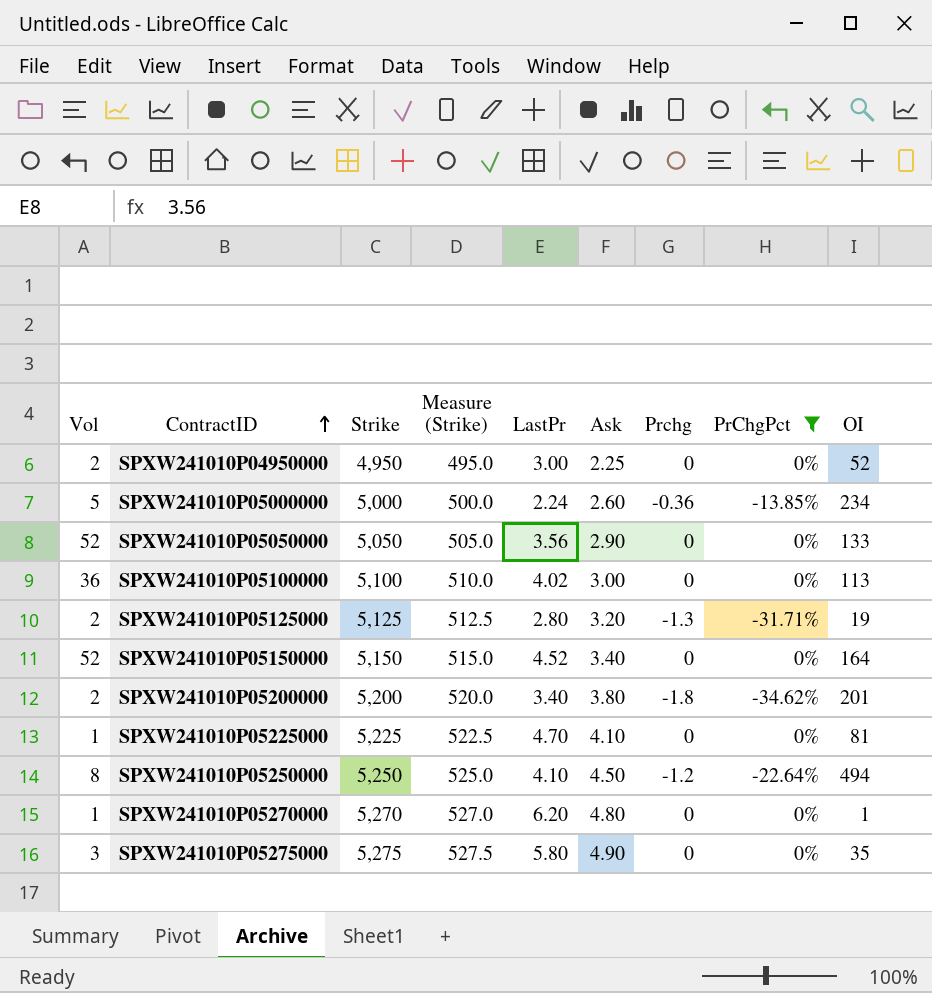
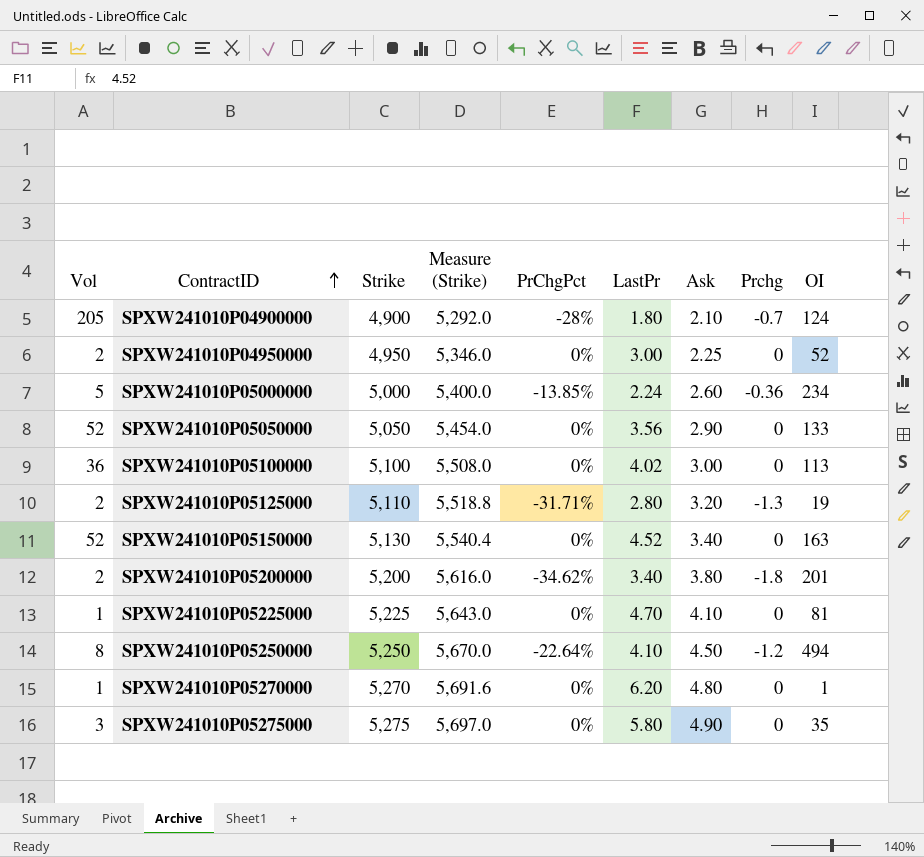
filter: PrChgPct != -28% -> none
column Measure (Strike) | formula: [Strike] * 0.1 -> [Strike] * 1.08
column PrChgPct | position: 8 -> 5
SPXW241010P05125000 | Strike: 5,125 -> 5,110
SPXW241010P05150000 | Strike: 5,150 -> 5,130
SPXW241010P05150000 | OI: 164 -> 163

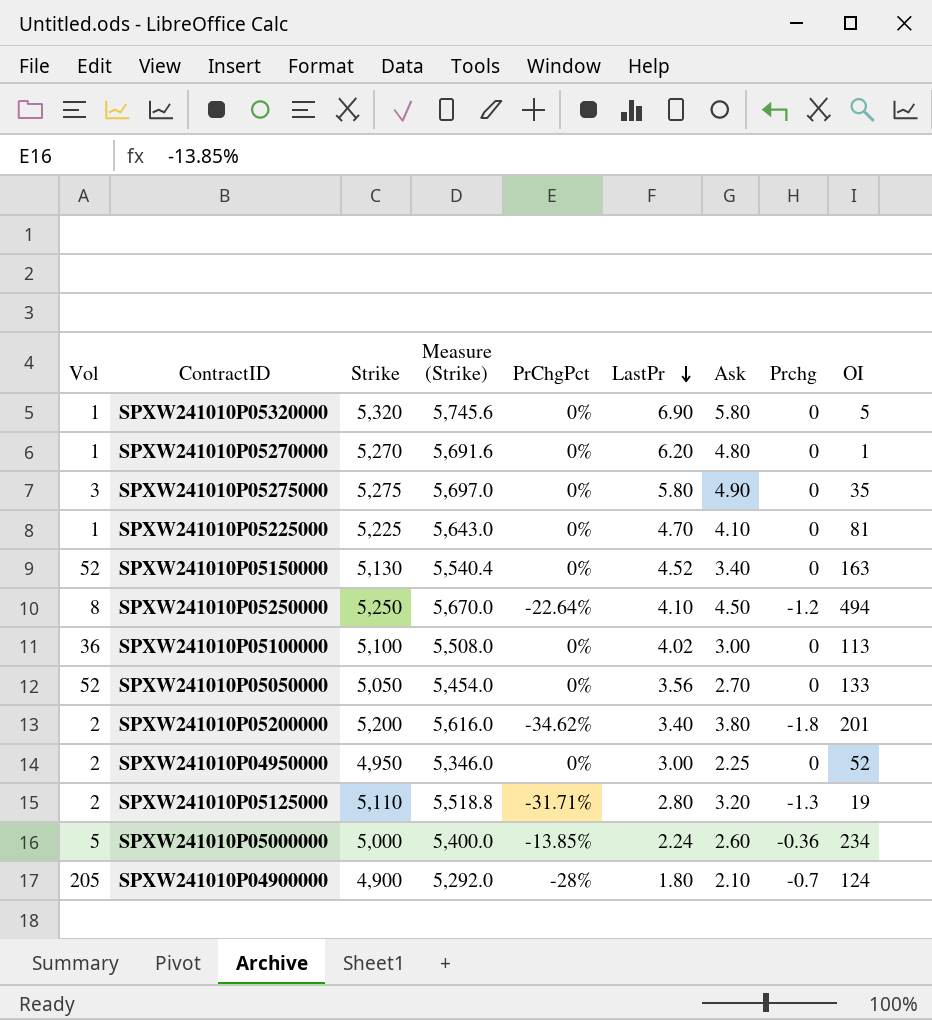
row order: ContractID ascending -> LastPr descending
row SPXW241010P05320000: none -> 1 | 5,320 | 5,745.6 | 0% | 6.90 | 5.80 | 0 | 5
SPXW241010P05050000 | Ask: 2.90 -> 2.70

